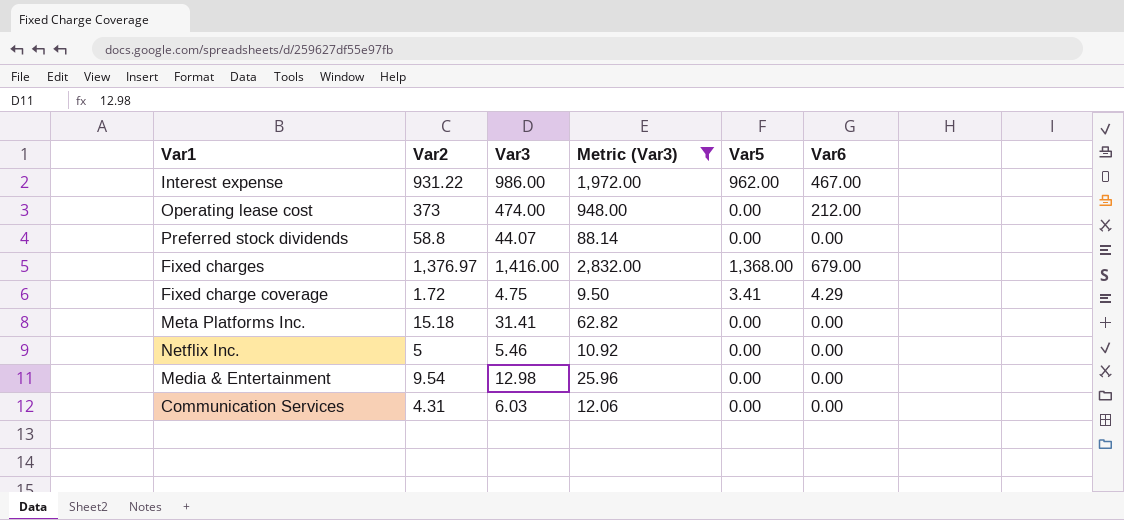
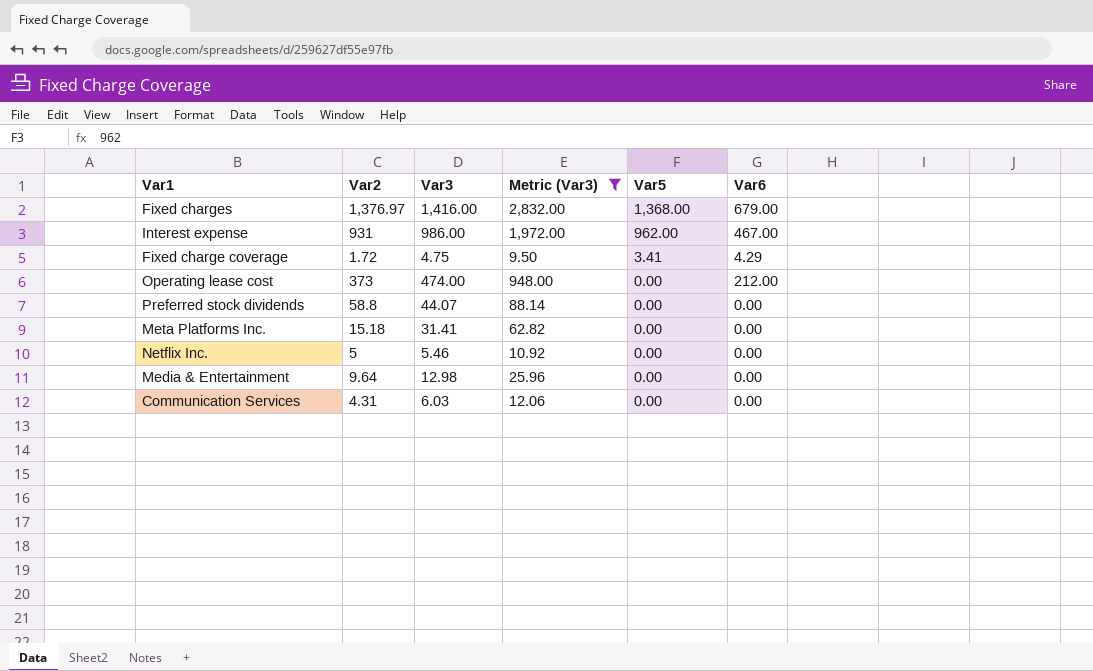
row order: none -> Var5 descending
Interest expense | Var2: 931.22 -> 931
Media & Entertainment | Var2: 9.54 -> 9.64

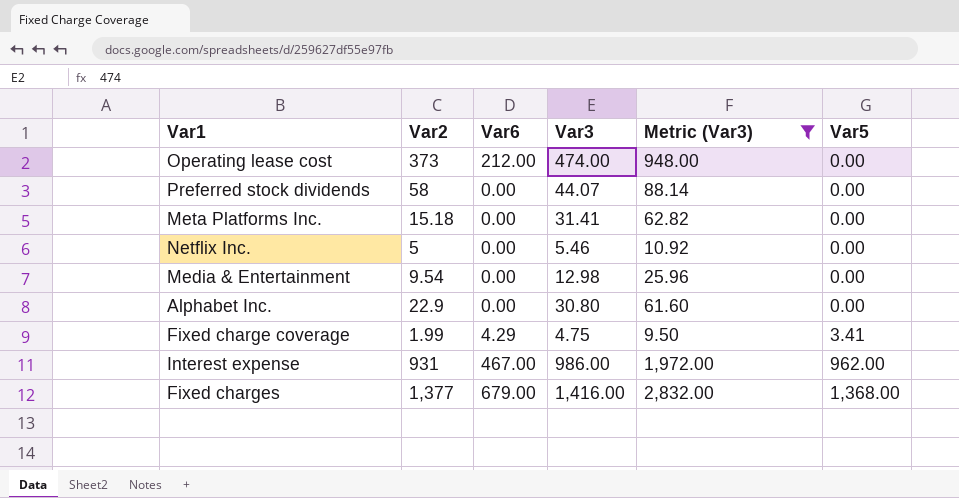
row order: Var5 descending -> Var5 ascending
column Var6 | position: 6 -> 3
row Communication Services: 4.31 | 6.03 | 12.06 | 0.00 | 0.00 -> none
Preferred stock dividends | Var2: 58.8 -> 58
Media & Entertainment | Var2: 9.64 -> 9.54
row Alphabet Inc.: none -> 22.9 | 0.00 | 30.80 | 61.60 | 0.00
Fixed charge coverage | Var2: 1.72 -> 1.99
Fixed charges | Var2: 1,376.97 -> 1,377

